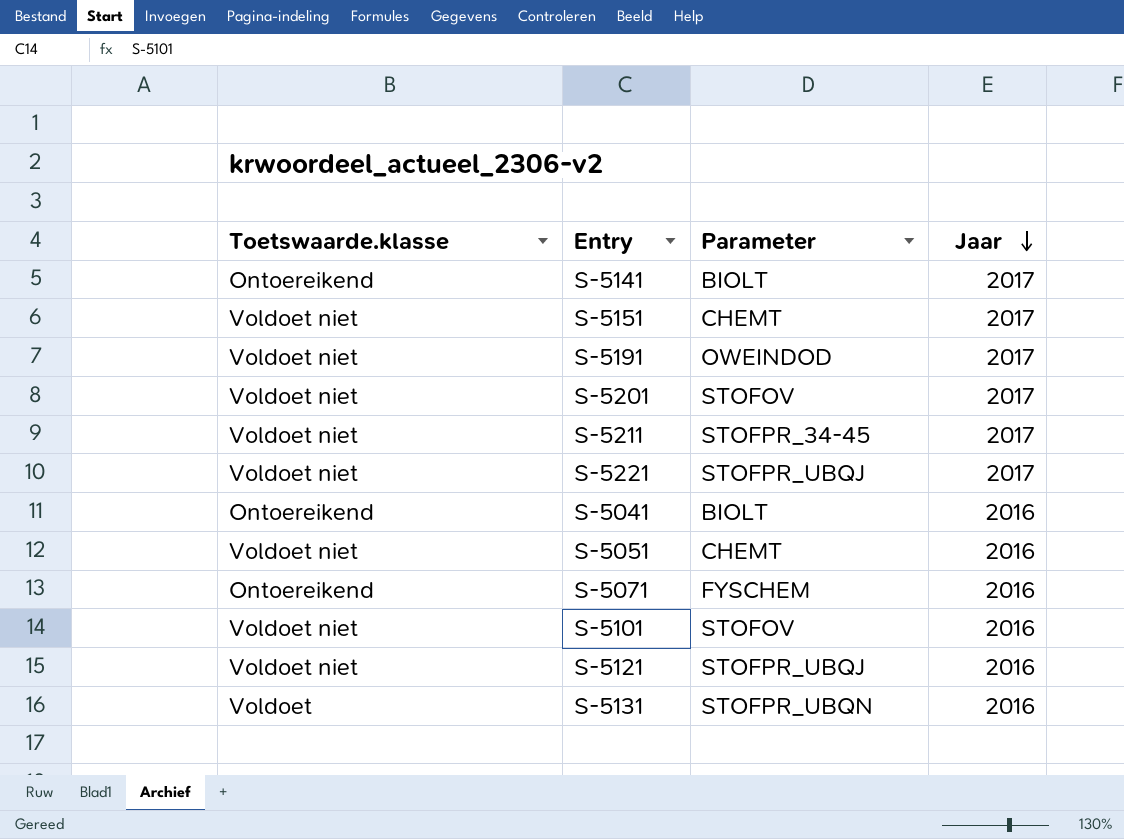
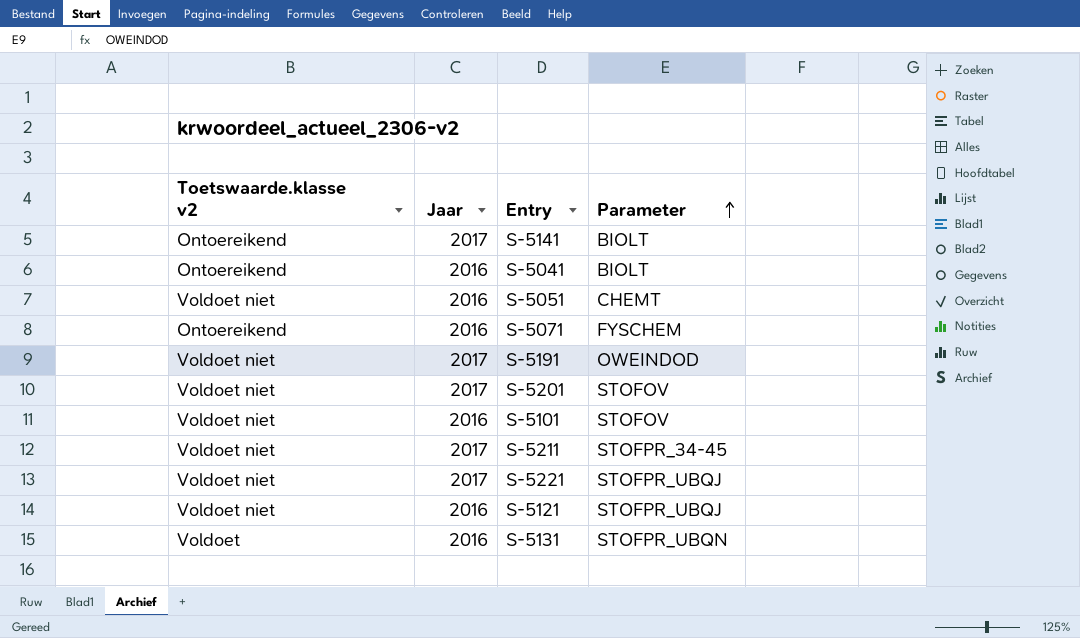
row order: Jaar descending -> Parameter ascending
column name: Toetswaarde.klasse -> Toetswaarde.klasse v2
column Jaar | position: 4 -> 2
row S-5151: Voldoet niet | CHEMT | 2017 -> none

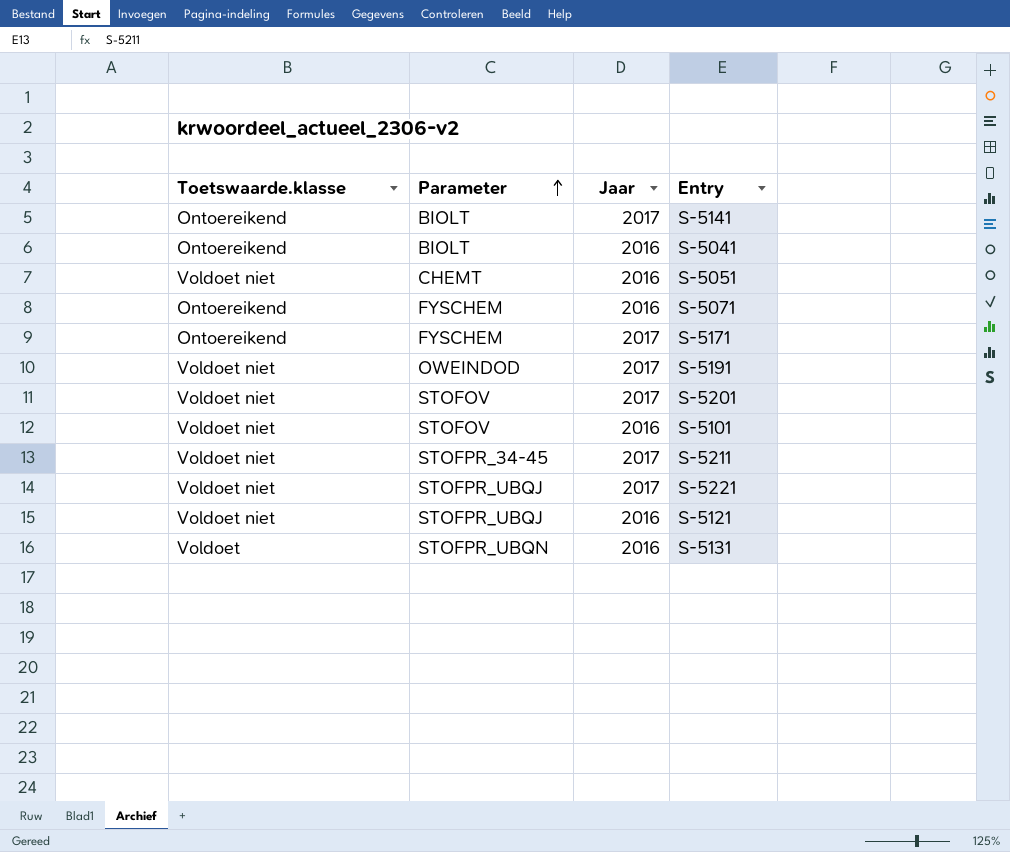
column name: Toetswaarde.klasse v2 -> Toetswaarde.klasse
column Parameter | position: 4 -> 2
row S-5171: none -> Ontoereikend | FYSCHEM | 2017

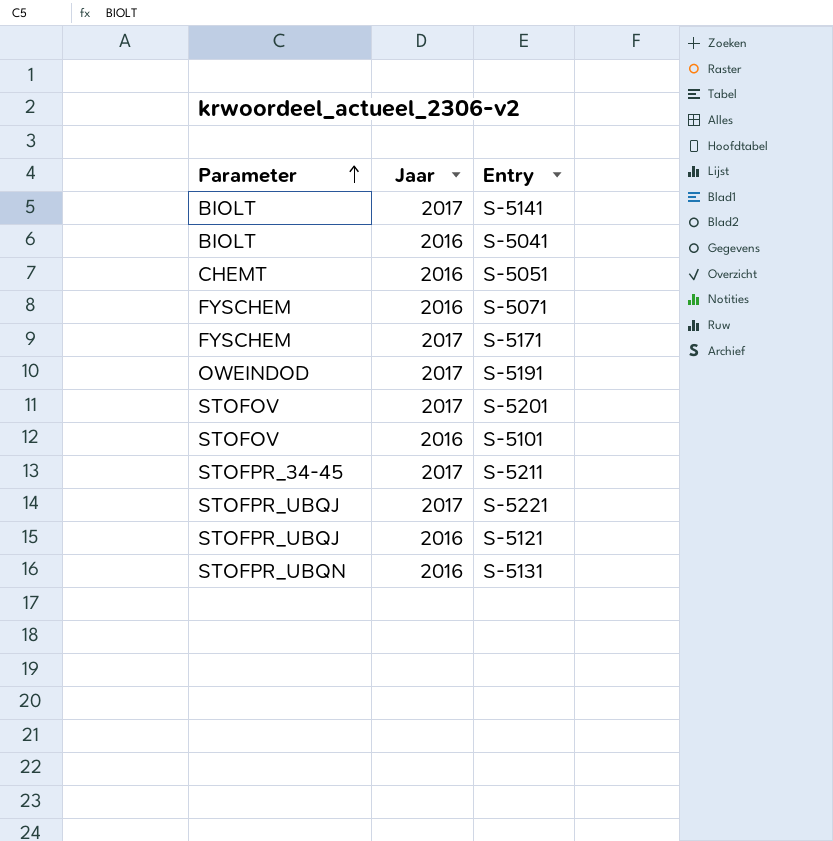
column Toetswaarde.klasse | position: 1 -> none

